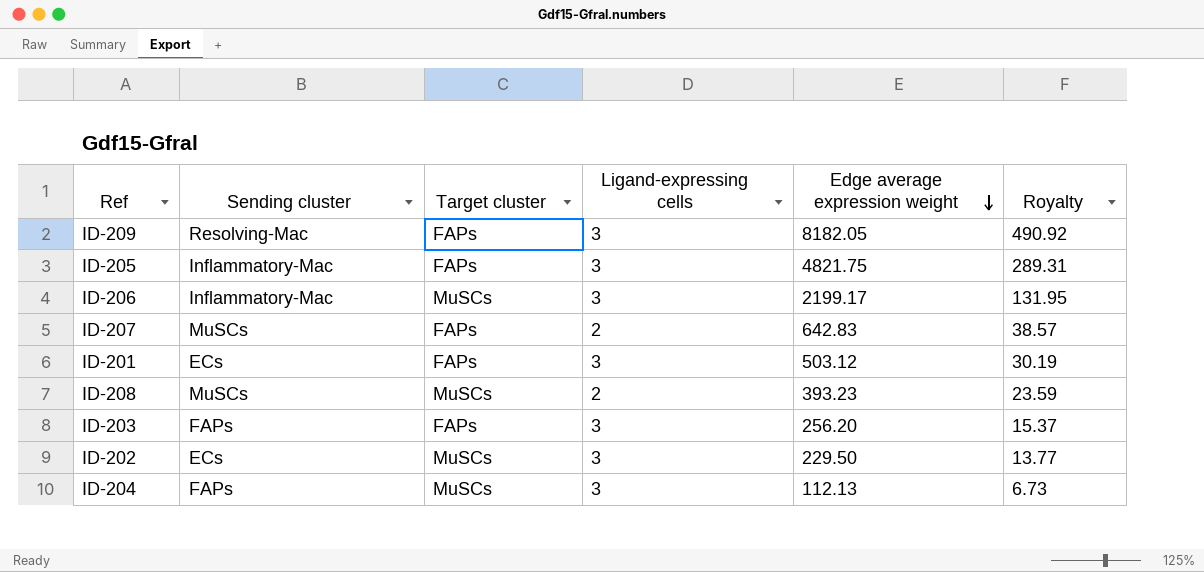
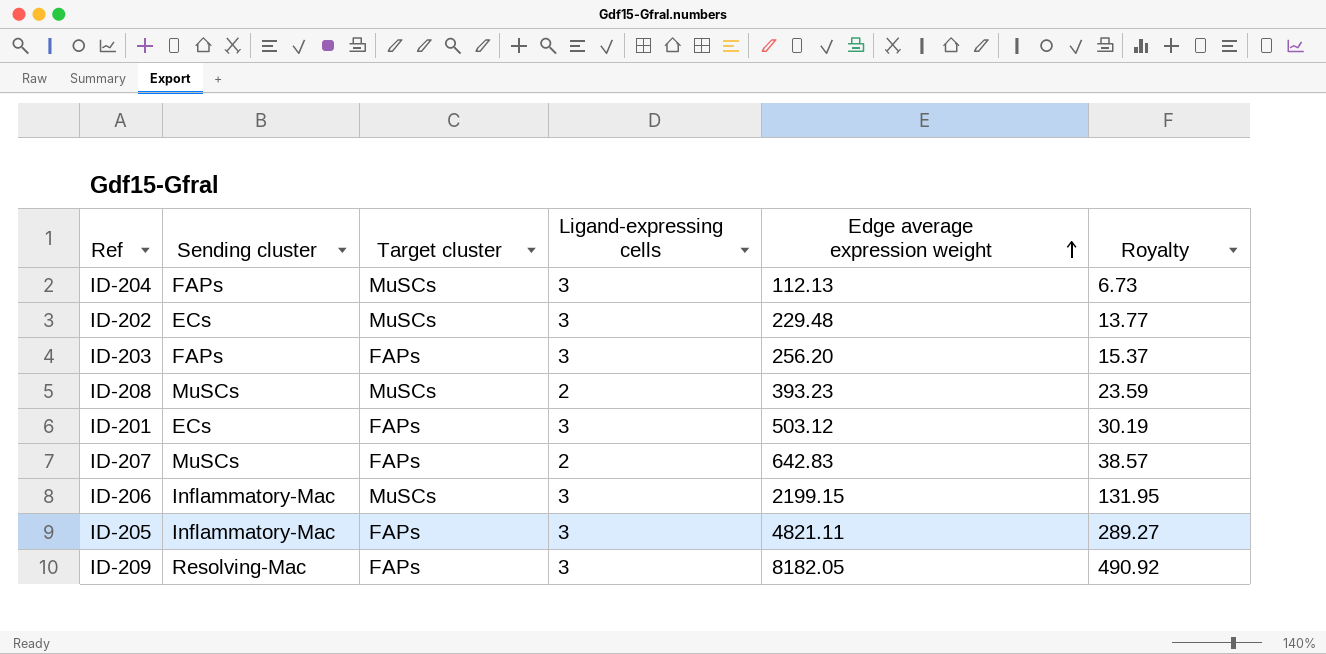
row order: Edge average expression weight descending -> Edge average expression weight ascending
ID-202 | Edge average expression weight: 229.50 -> 229.48
ID-206 | Edge average expression weight: 2199.17 -> 2199.15
ID-205 | Edge average expression weight: 4821.75 -> 4821.11
ID-205 | Royalty: 289.31 -> 289.27

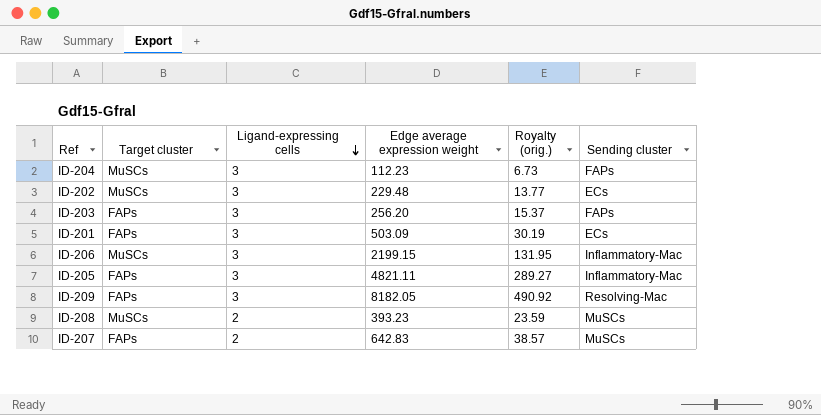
row order: Edge average expression weight ascending -> Ligand-expressing cells descending
column name: Royalty -> Royalty (orig.)
column Sending cluster | position: 2 -> 6
ID-204 | Edge average expression weight: 112.13 -> 112.23
ID-201 | Edge average expression weight: 503.12 -> 503.09

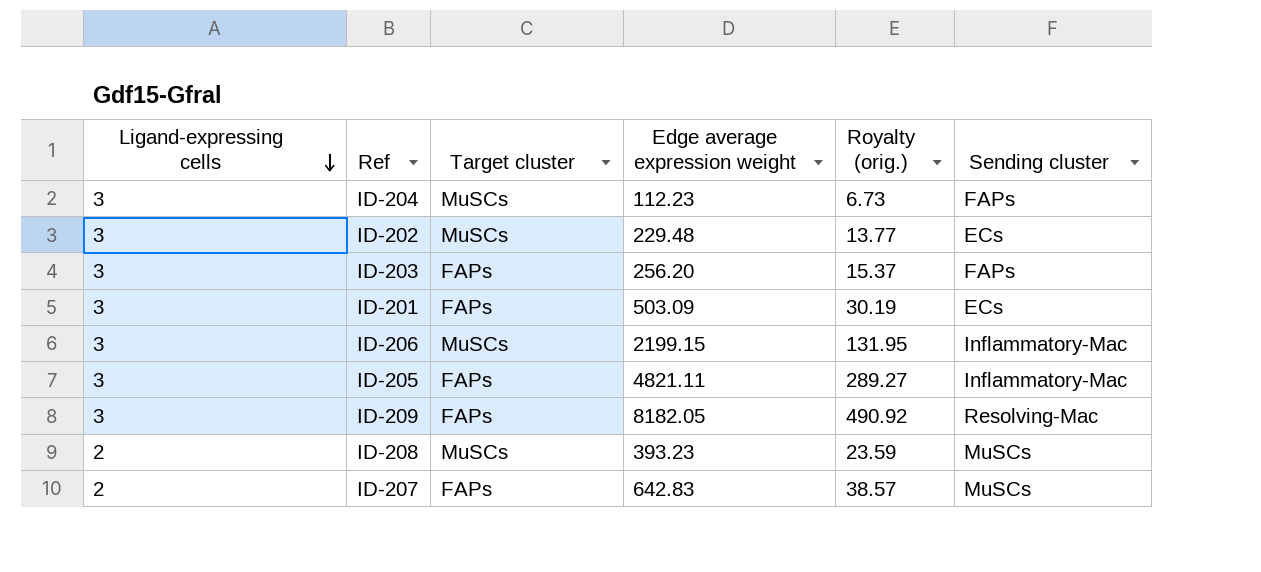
column Ligand-expressing cells | position: 3 -> 1

